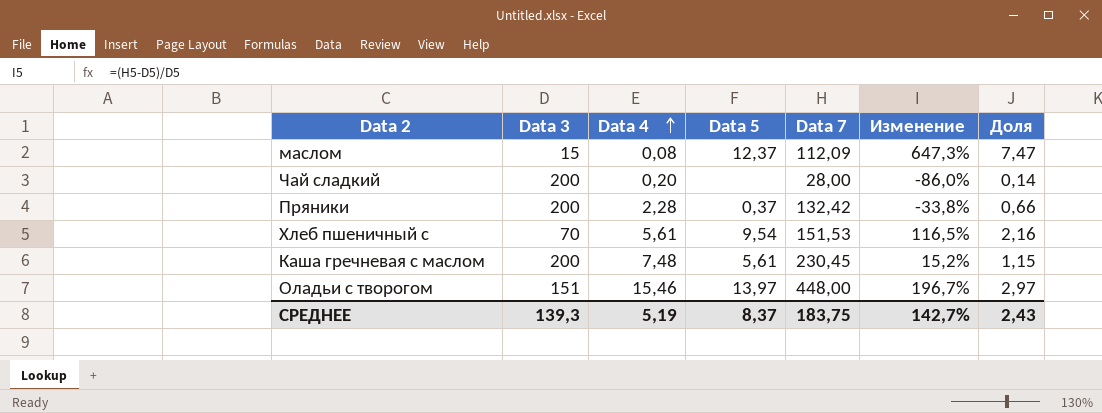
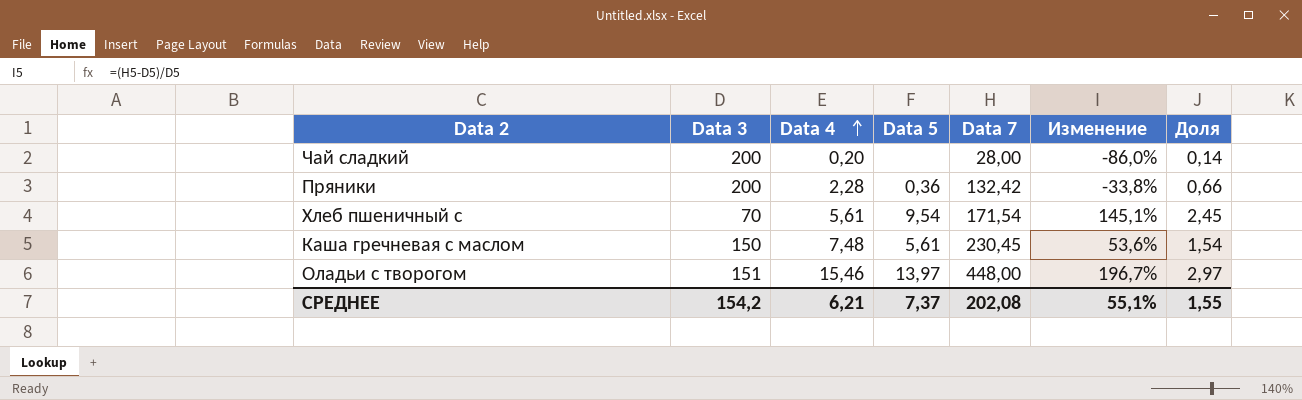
row маслом: 15 | 0,08 | 12,37 | 112,09 | 647,3% | 7,47 -> none
Пряники | Data 5: 0,37 -> 0,36
Хлеб пшеничный с | Data 7: 151,53 -> 171,54
Хлеб пшеничный с | Изменение: 116,5% -> 145,1%
Хлеб пшеничный с | Доля: 2,16 -> 2,45
Каша гречневая с маслом | Data 3: 200 -> 150
Каша гречневая с маслом | Изменение: 15,2% -> 53,6%
Каша гречневая с маслом | Доля: 1,15 -> 1,54
СРЕДНЕЕ | Data 3: 139,3 -> 154,2
СРЕДНЕЕ | Data 4: 5,19 -> 6,21
СРЕДНЕЕ | Data 5: 8,37 -> 7,37
СРЕДНЕЕ | Data 7: 183,75 -> 202,08
СРЕДНЕЕ | Изменение: 142,7% -> 55,1%
СРЕДНЕЕ | Доля: 2,43 -> 1,55

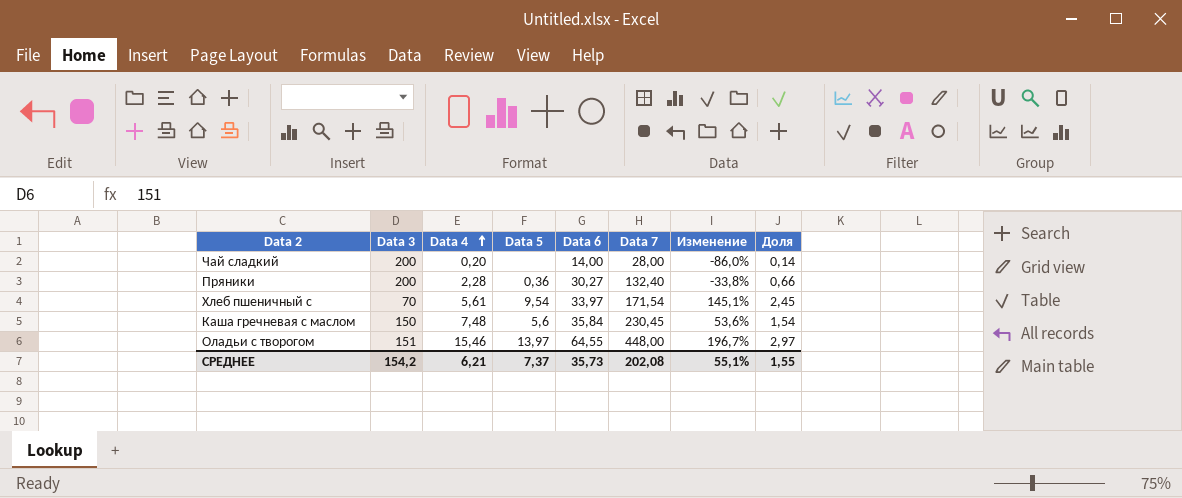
column Data 6 | position: none -> 5
Пряники | Data 7: 132,42 -> 132,40
Каша гречневая с маслом | Data 5: 5,61 -> 5,6

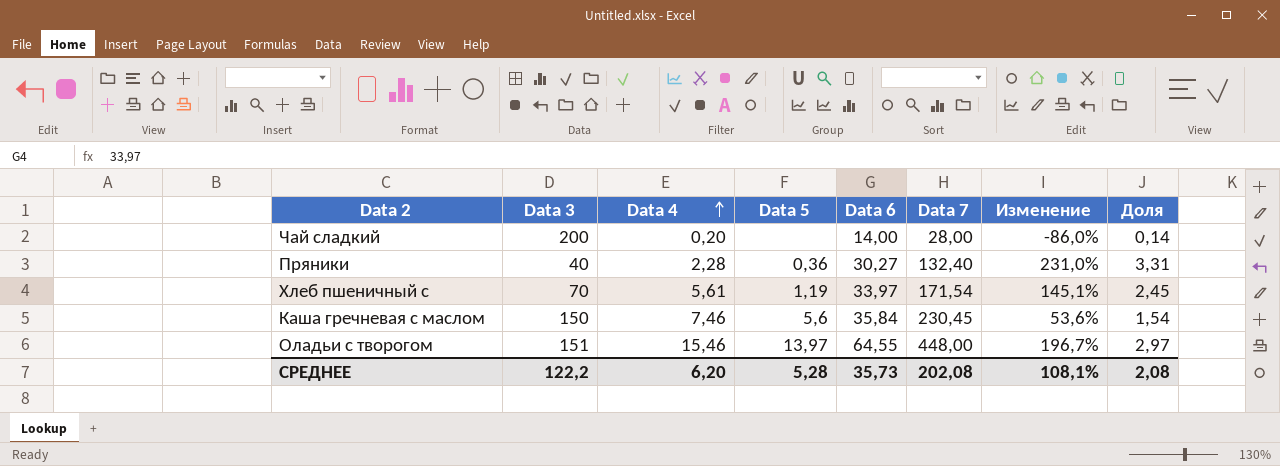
Пряники | Data 3: 200 -> 40
Пряники | Изменение: -33,8% -> 231,0%
Пряники | Доля: 0,66 -> 3,31
Хлеб пшеничный с | Data 5: 9,54 -> 1,19
Каша гречневая с маслом | Data 4: 7,48 -> 7,46
СРЕДНЕЕ | Data 3: 154,2 -> 122,2
СРЕДНЕЕ | Data 4: 6,21 -> 6,20
СРЕДНЕЕ | Data 5: 7,37 -> 5,28
СРЕДНЕЕ | Изменение: 55,1% -> 108,1%
СРЕДНЕЕ | Доля: 1,55 -> 2,08

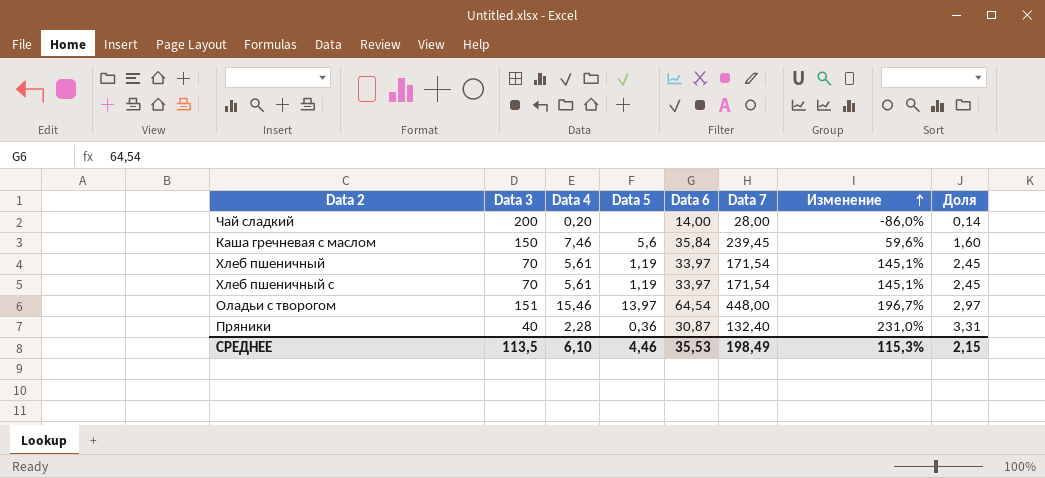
row order: Data 4 ascending -> Изменение ascending
Каша гречневая с маслом | Data 7: 230,45 -> 239,45
Каша гречневая с маслом | Изменение: 53,6% -> 59,6%
Каша гречневая с маслом | Доля: 1,54 -> 1,60
row Хлеб пшеничный: none -> 70 | 5,61 | 1,19 | 33,97 | 171,54 | 145,1% | 2,45
Оладьи с творогом | Data 6: 64,55 -> 64,54
Пряники | Data 6: 30,27 -> 30,87
СРЕДНЕЕ | Data 3: 122,2 -> 113,5
СРЕДНЕЕ | Data 4: 6,20 -> 6,10
СРЕДНЕЕ | Data 5: 5,28 -> 4,46
СРЕДНЕЕ | Data 6: 35,73 -> 35,53
СРЕДНЕЕ | Data 7: 202,08 -> 198,49
СРЕДНЕЕ | Изменение: 108,1% -> 115,3%
СРЕДНЕЕ | Доля: 2,08 -> 2,15

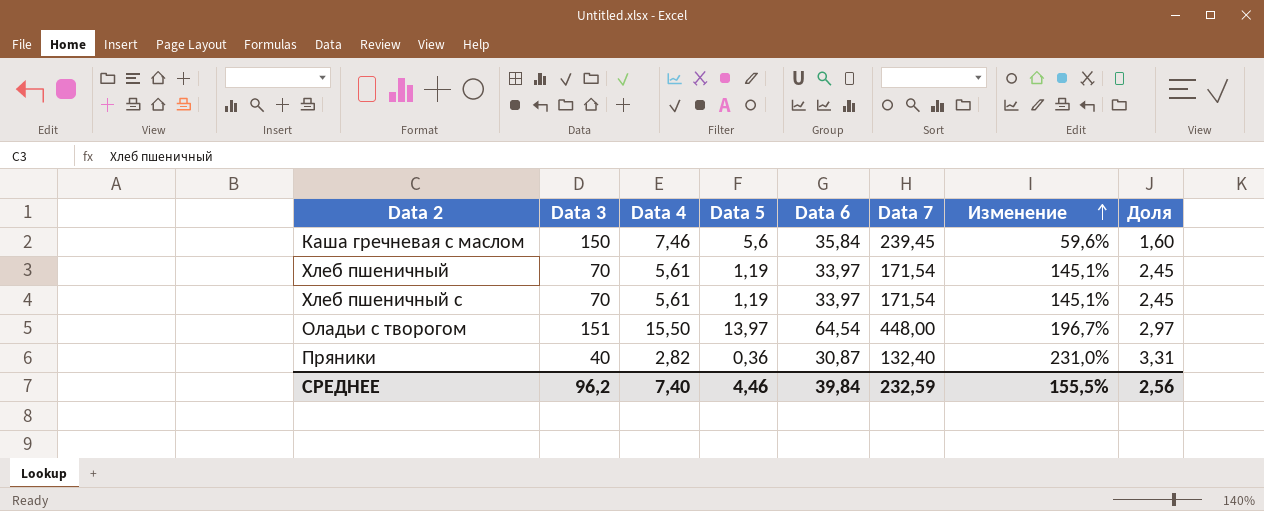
row Чай сладкий: 200 | 0,20 | none | 14,00 | 28,00 | -86,0% | 0,14 -> none
Оладьи с творогом | Data 4: 15,46 -> 15,50
Пряники | Data 4: 2,28 -> 2,82
СРЕДНЕЕ | Data 3: 113,5 -> 96,2
СРЕДНЕЕ | Data 4: 6,10 -> 7,40
СРЕДНЕЕ | Data 6: 35,53 -> 39,84
СРЕДНЕЕ | Data 7: 198,49 -> 232,59
СРЕДНЕЕ | Изменение: 115,3% -> 155,5%
СРЕДНЕЕ | Доля: 2,15 -> 2,56

